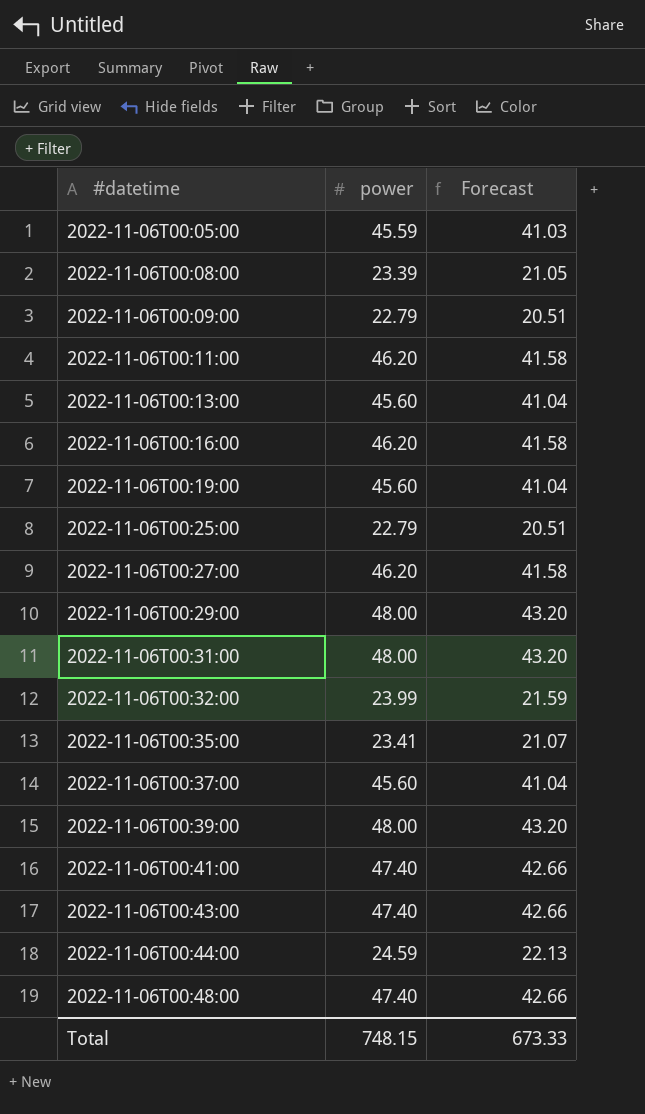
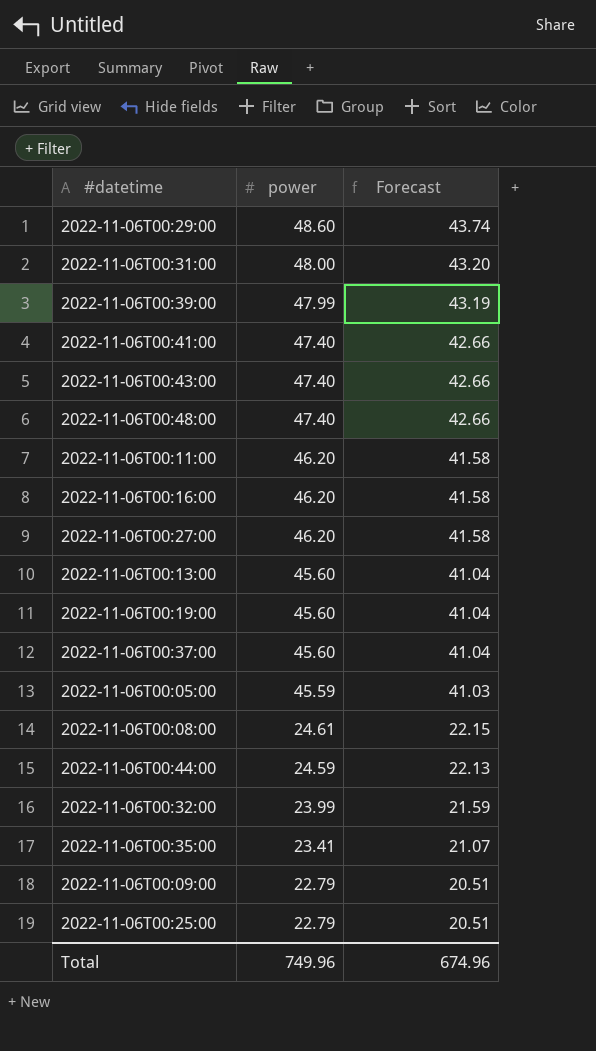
row order: #datetime ascending -> power descending
2022-11-06T00:29:00 | power: 48.00 -> 48.60
2022-11-06T00:29:00 | Forecast: 43.20 -> 43.74
2022-11-06T00:39:00 | power: 48.00 -> 47.99
2022-11-06T00:39:00 | Forecast: 43.20 -> 43.19
2022-11-06T00:08:00 | power: 23.39 -> 24.61
2022-11-06T00:08:00 | Forecast: 21.05 -> 22.15
Total | power: 748.15 -> 749.96
Total | Forecast: 673.33 -> 674.96

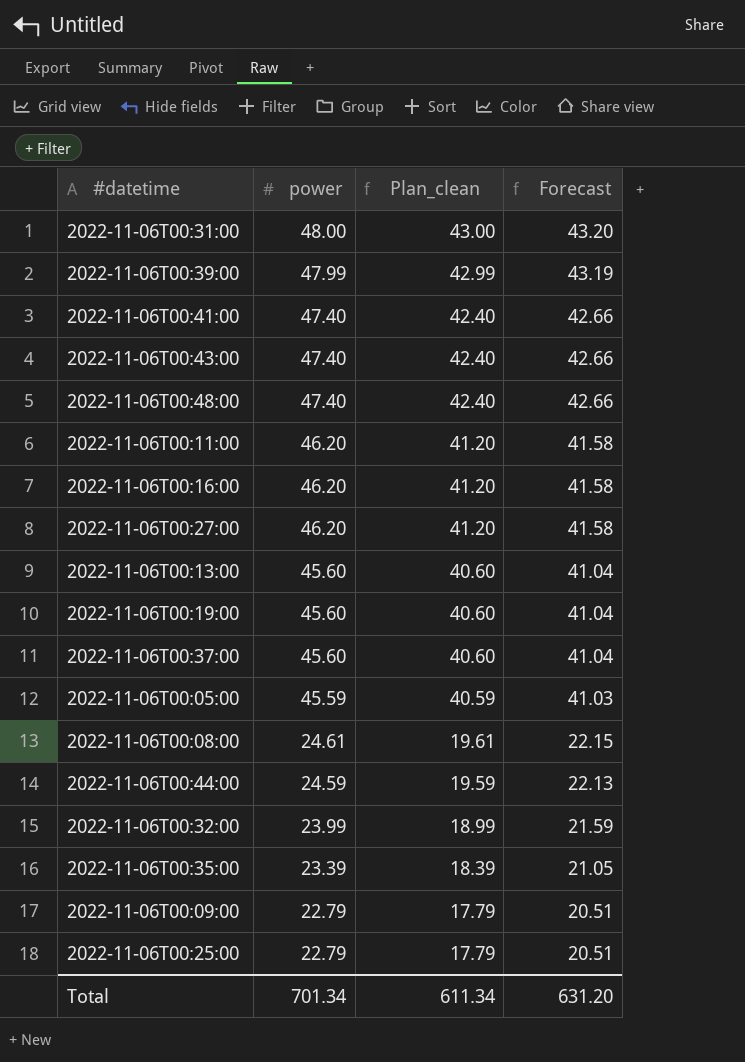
column Plan_clean | formula: none -> [power] - 5
row 2022-11-06T00:29:00: 48.60 | 43.74 -> none
2022-11-06T00:35:00 | power: 23.41 -> 23.39
2022-11-06T00:35:00 | Forecast: 21.07 -> 21.05
Total | power: 749.96 -> 701.34
Total | Forecast: 674.96 -> 631.20

